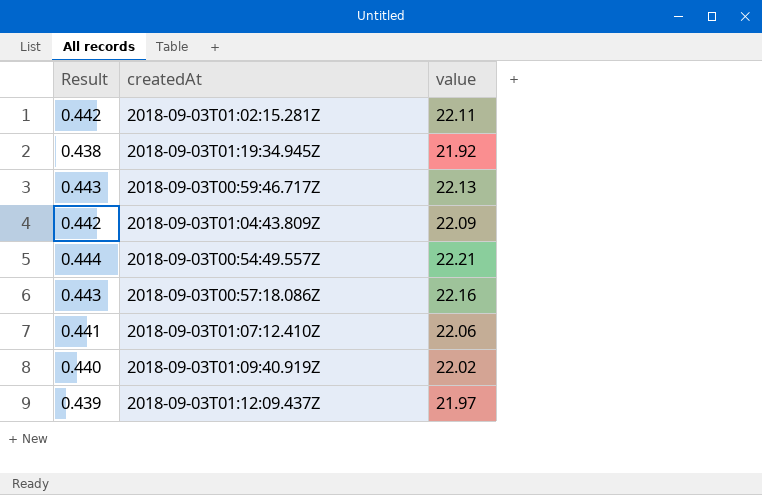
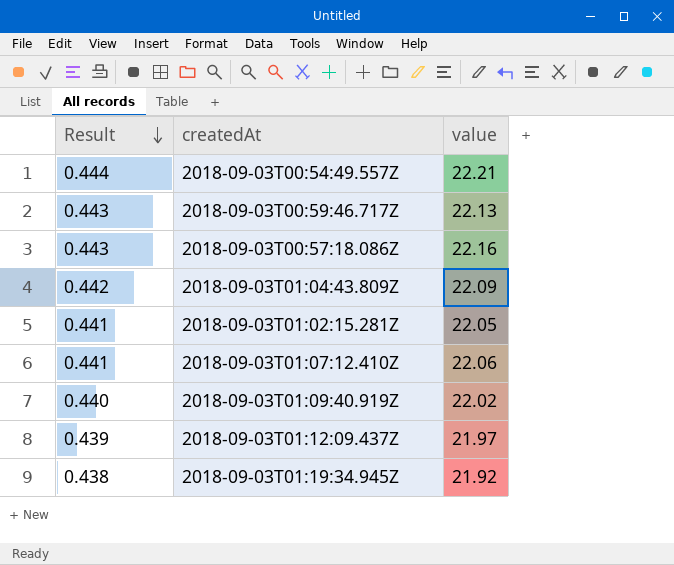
row order: none -> Result descending
2018-09-03T01:02:15.281Z | Result: 0.442 -> 0.441
2018-09-03T01:02:15.281Z | value: 22.11 -> 22.05

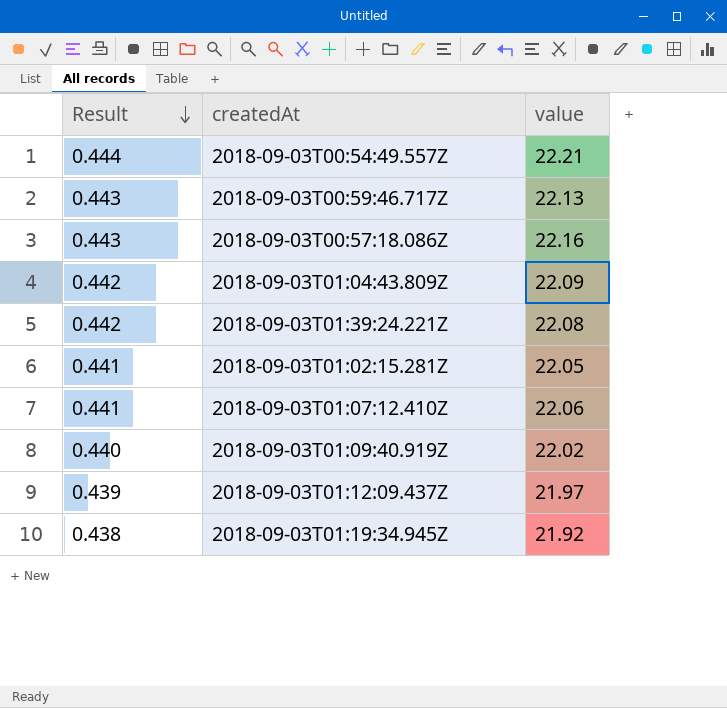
row 2018-09-03T01:39:24.221Z: none -> 0.442 | 22.08

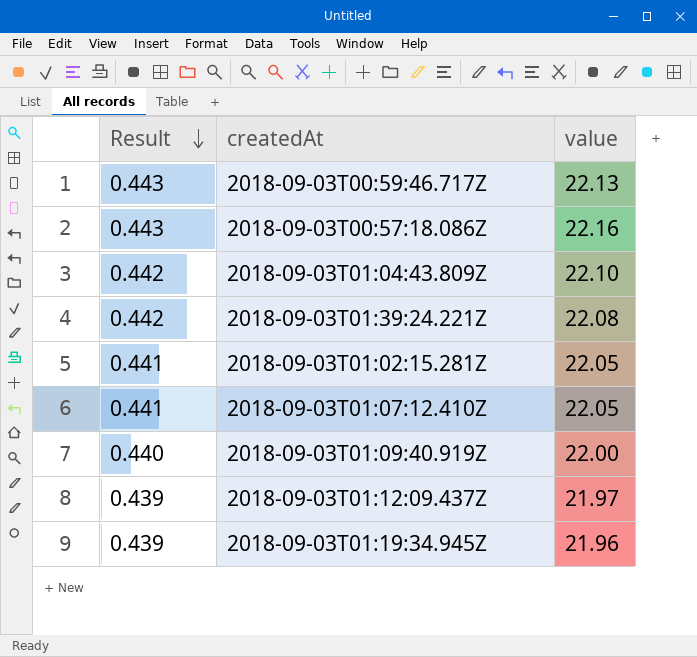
row 2018-09-03T00:54:49.557Z: 0.444 | 22.21 -> none
2018-09-03T01:04:43.809Z | value: 22.09 -> 22.10
2018-09-03T01:07:12.410Z | value: 22.06 -> 22.05
2018-09-03T01:09:40.919Z | value: 22.02 -> 22.00
2018-09-03T01:19:34.945Z | Result: 0.438 -> 0.439
2018-09-03T01:19:34.945Z | value: 21.92 -> 21.96

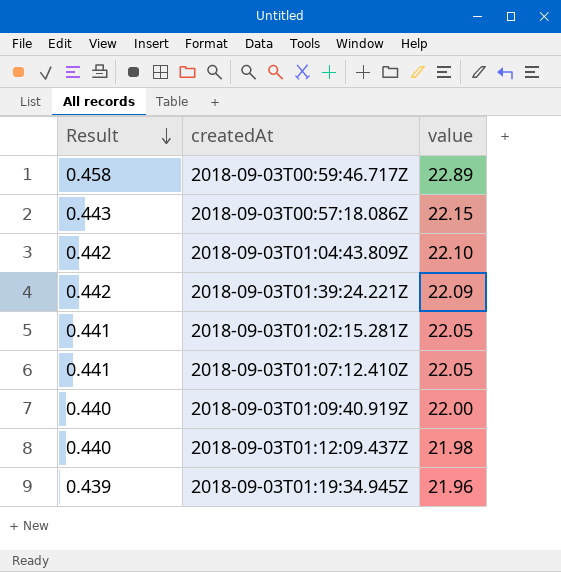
2018-09-03T00:59:46.717Z | Result: 0.443 -> 0.458
2018-09-03T00:59:46.717Z | value: 22.13 -> 22.89
2018-09-03T00:57:18.086Z | value: 22.16 -> 22.15
2018-09-03T01:39:24.221Z | value: 22.08 -> 22.09
2018-09-03T01:12:09.437Z | Result: 0.439 -> 0.440
2018-09-03T01:12:09.437Z | value: 21.97 -> 21.98

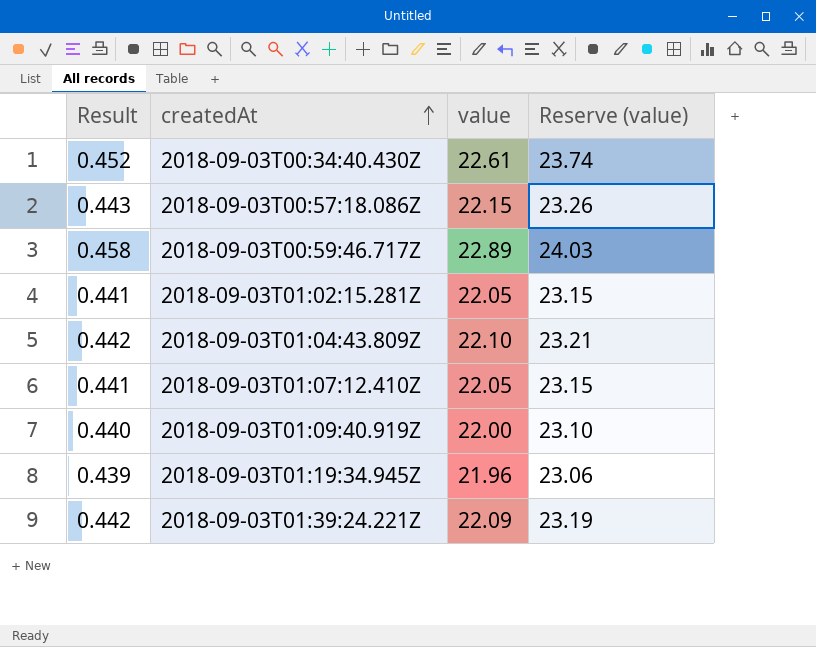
row order: Result descending -> createdAt ascending
column Reserve (value) | formula: none -> [value] * 1.05
row 2018-09-03T01:12:09.437Z: 0.440 | 21.98 -> none
row 2018-09-03T00:34:40.430Z: none -> 0.452 | 22.61 | 23.74

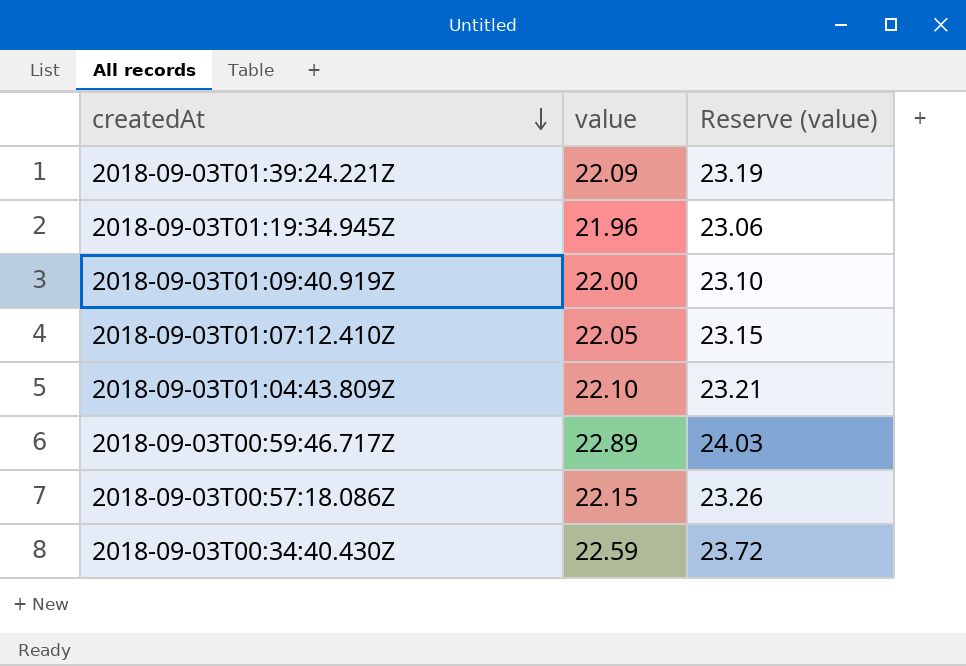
row order: createdAt ascending -> createdAt descending
column Result | formula: [value] * 0.02 -> none
row 2018-09-03T01:02:15.281Z: 0.441 | 22.05 | 23.15 -> none
2018-09-03T00:34:40.430Z | value: 22.61 -> 22.59
2018-09-03T00:34:40.430Z | Reserve (value): 23.74 -> 23.72

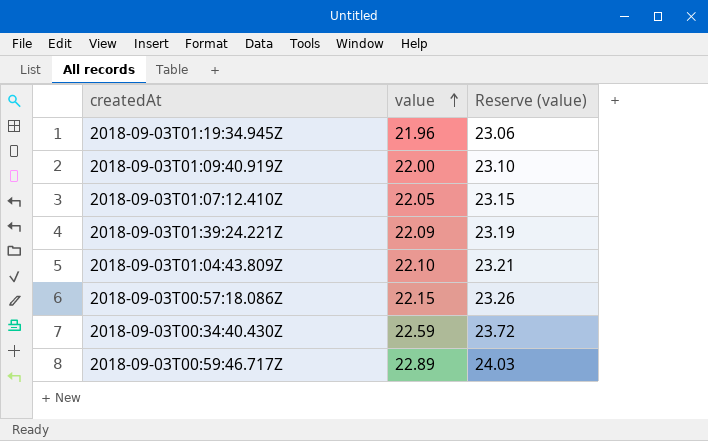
row order: createdAt descending -> value ascending

